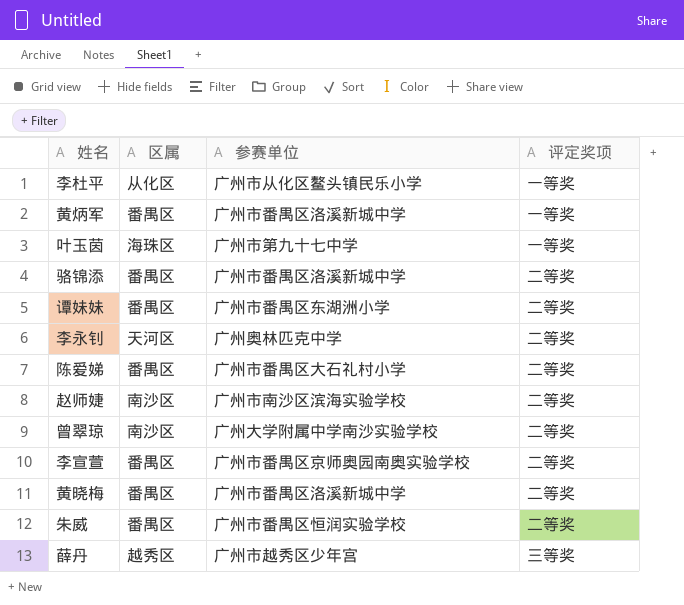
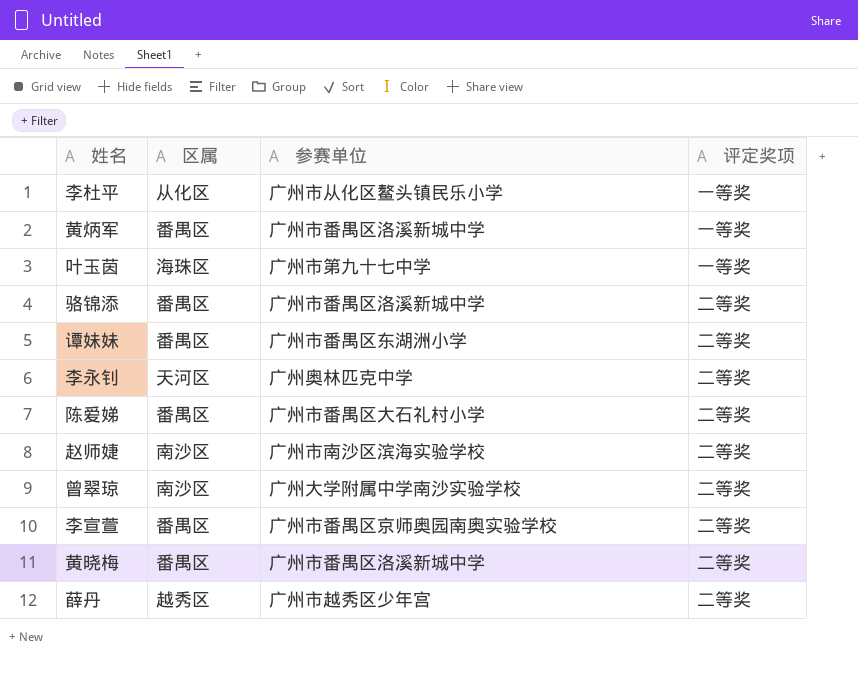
row 朱威: 番禺区 | 广州市番禺区恒润实验学校 | 二等奖 -> none
薛丹 | 评定奖项: 三等奖 -> 二等奖

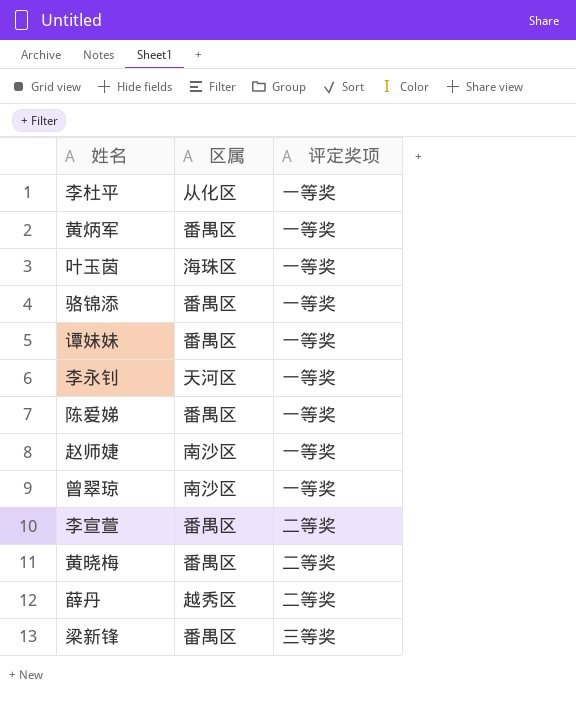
column 参赛单位 | position: 3 -> none
骆锦添 | 评定奖项: 二等奖 -> 一等奖
谭妹妹 | 评定奖项: 二等奖 -> 一等奖
李永钊 | 评定奖项: 二等奖 -> 一等奖
陈爱娣 | 评定奖项: 二等奖 -> 一等奖
赵师婕 | 评定奖项: 二等奖 -> 一等奖
曾翠琼 | 评定奖项: 二等奖 -> 一等奖
row 梁新锋: none -> 番禺区 | 三等奖

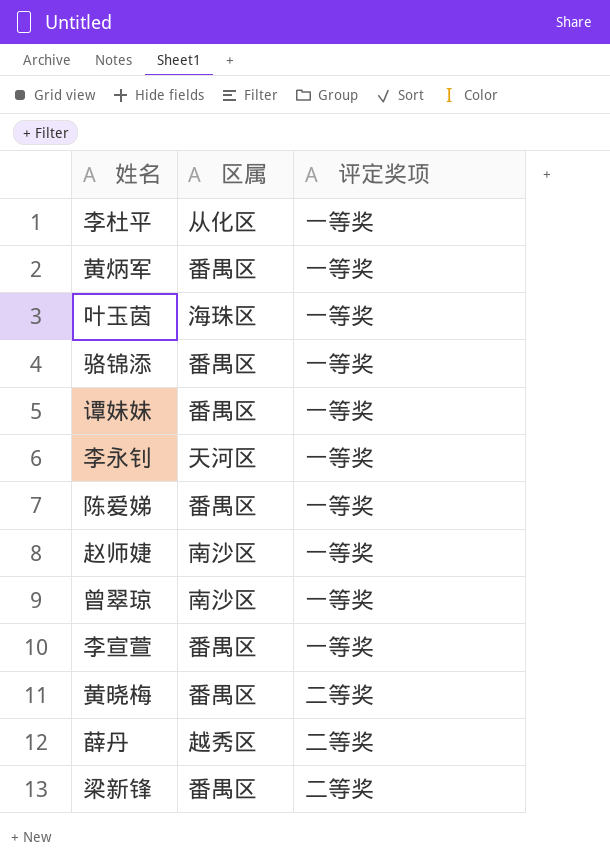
李宣萱 | 评定奖项: 二等奖 -> 一等奖
梁新锋 | 评定奖项: 三等奖 -> 二等奖

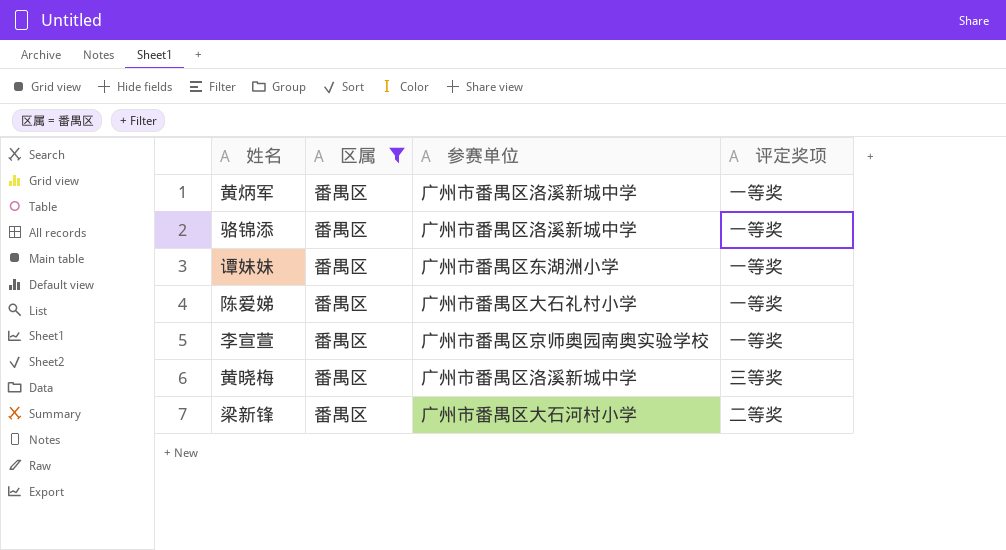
filter: none -> 区属 = 番禺区
column 参赛单位 | position: none -> 3
黄晓梅 | 评定奖项: 二等奖 -> 三等奖

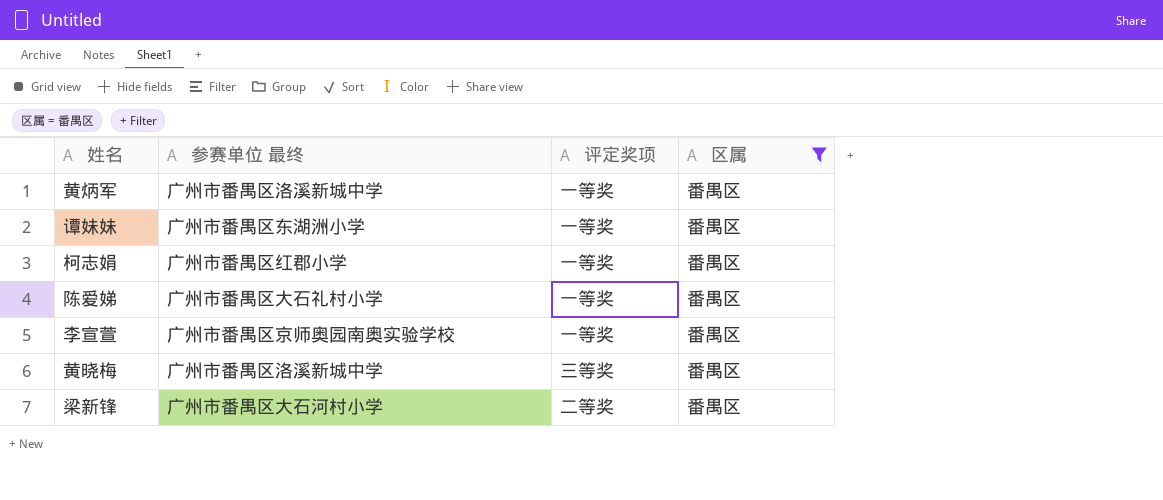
column name: 参赛单位 -> 参赛单位 最终
column 区属 | position: 2 -> 4
row 骆锦添: 番禺区 | 广州市番禺区洛溪新城中学 | 一等奖 -> none
row 柯志娟: none -> 广州市番禺区红郡小学 | 一等奖 | 番禺区

